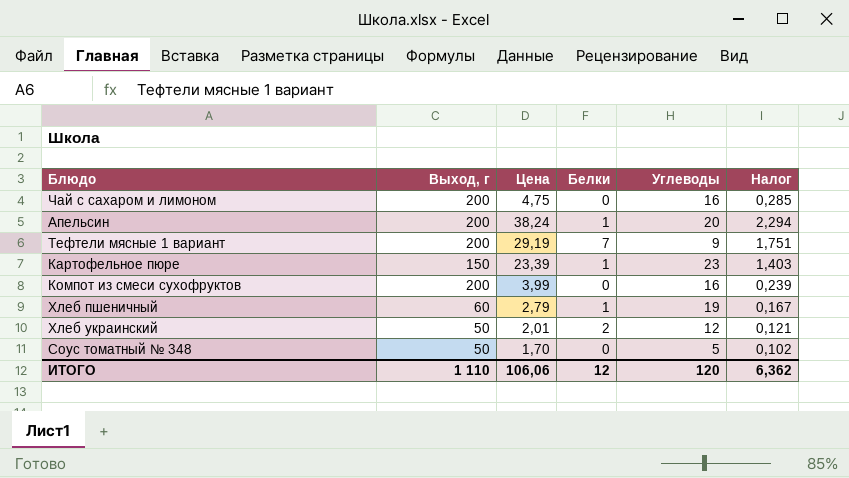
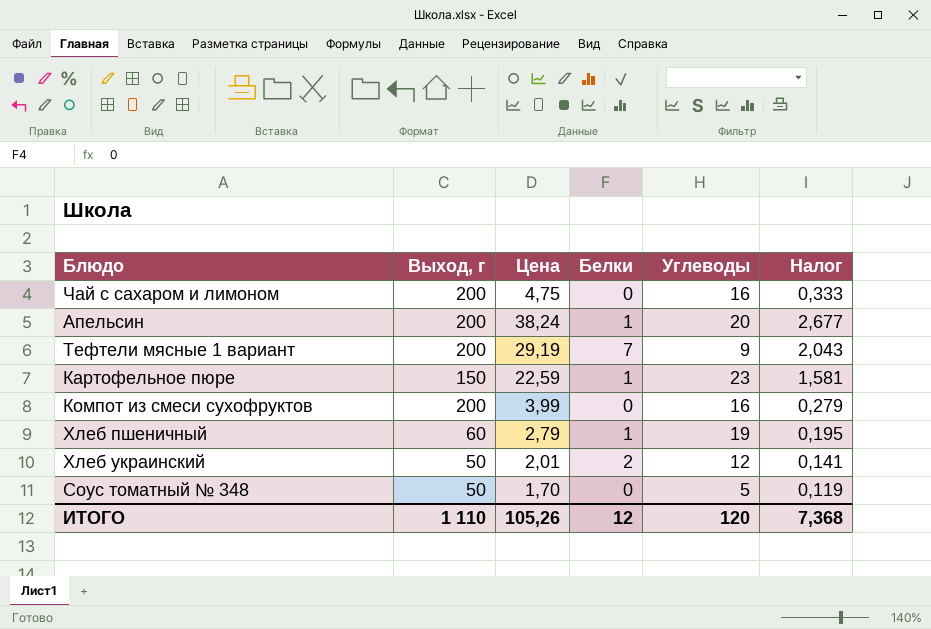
column Налог | formula: [Цена] * 0,06 -> [Цена] * 0,07
Картофельное пюре | Цена: 23,39 -> 22,59
ИТОГО | Цена: 106,06 -> 105,26
ИТОГО | Налог: 6,362 -> 7,368

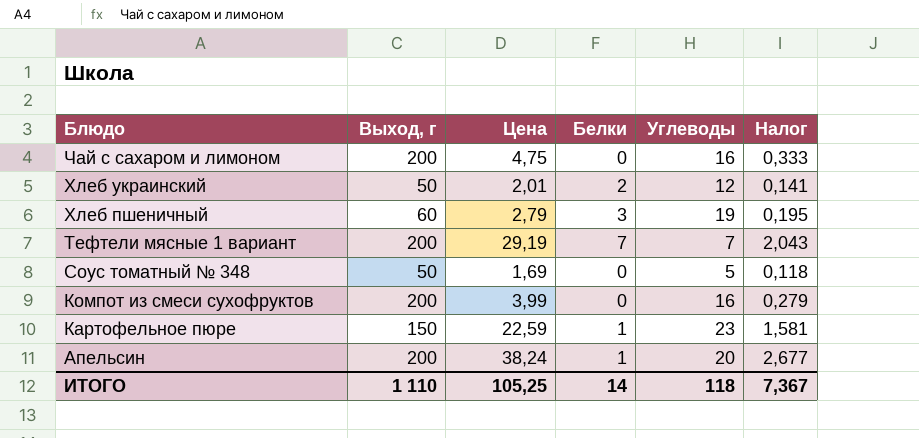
row order: none -> Блюдо descending
Хлеб пшеничный | Белки: 1 -> 3
Тефтели мясные 1 вариант | Углеводы: 9 -> 7
Соус томатный № 348 | Цена: 1,70 -> 1,69
Соус томатный № 348 | Налог: 0,119 -> 0,118
ИТОГО | Цена: 105,26 -> 105,25
ИТОГО | Белки: 12 -> 14
ИТОГО | Углеводы: 120 -> 118
ИТОГО | Налог: 7,368 -> 7,367

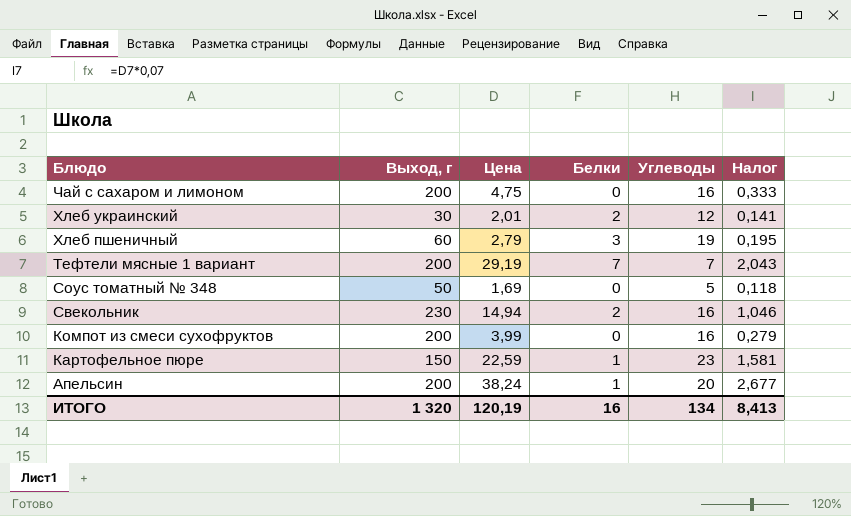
Хлеб украинский | Выход, г: 50 -> 30
row Свекольник: none -> 230 | 14,94 | 2 | 16 | 1,046
ИТОГО | Выход, г: 1 110 -> 1 320
ИТОГО | Цена: 105,25 -> 120,19
ИТОГО | Белки: 14 -> 16
ИТОГО | Углеводы: 118 -> 134
ИТОГО | Налог: 7,367 -> 8,413

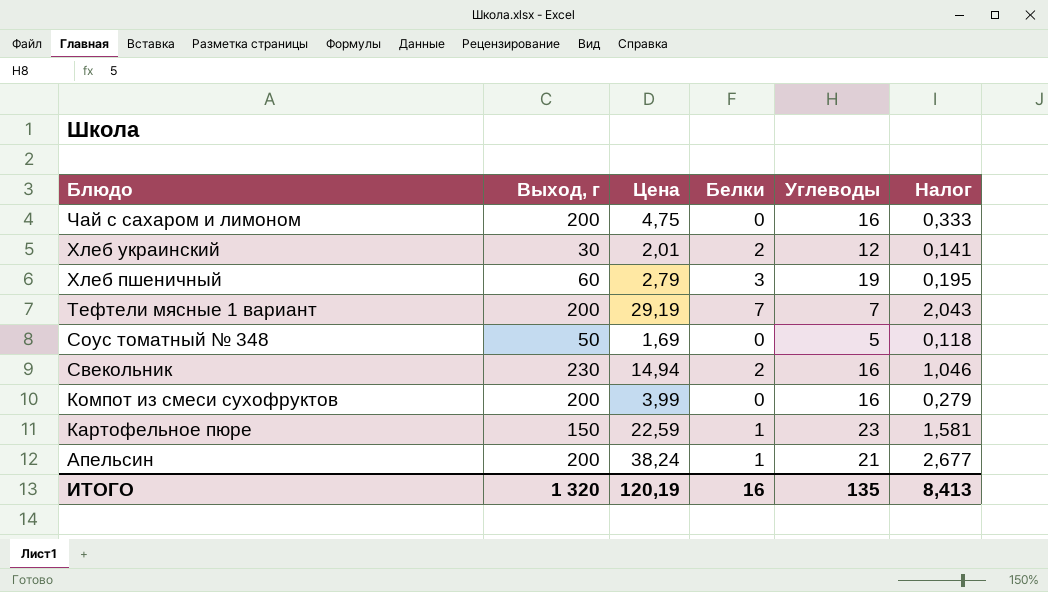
Апельсин | Углеводы: 20 -> 21
ИТОГО | Углеводы: 134 -> 135

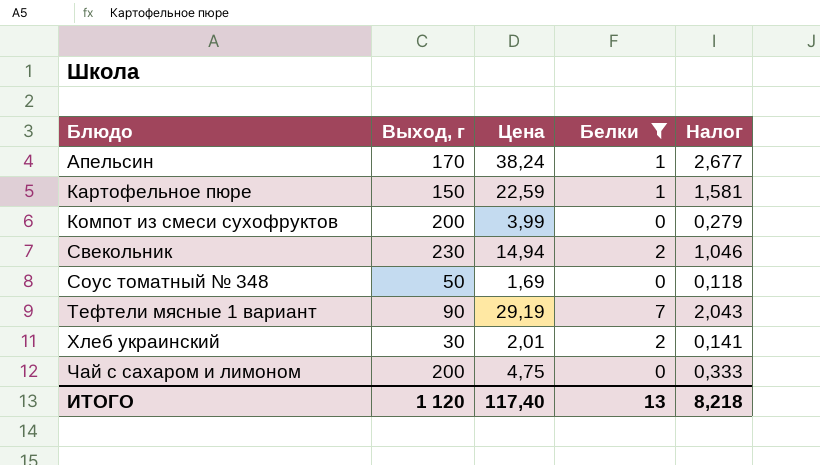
filter: none -> Белки != 3
row order: Блюдо descending -> Блюдо ascending
column Углеводы | position: 5 -> none
Апельсин | Выход, г: 200 -> 170
Тефтели мясные 1 вариант | Выход, г: 200 -> 90
ИТОГО | Выход, г: 1 320 -> 1 120
ИТОГО | Цена: 120,19 -> 117,40
ИТОГО | Белки: 16 -> 13
ИТОГО | Налог: 8,413 -> 8,218

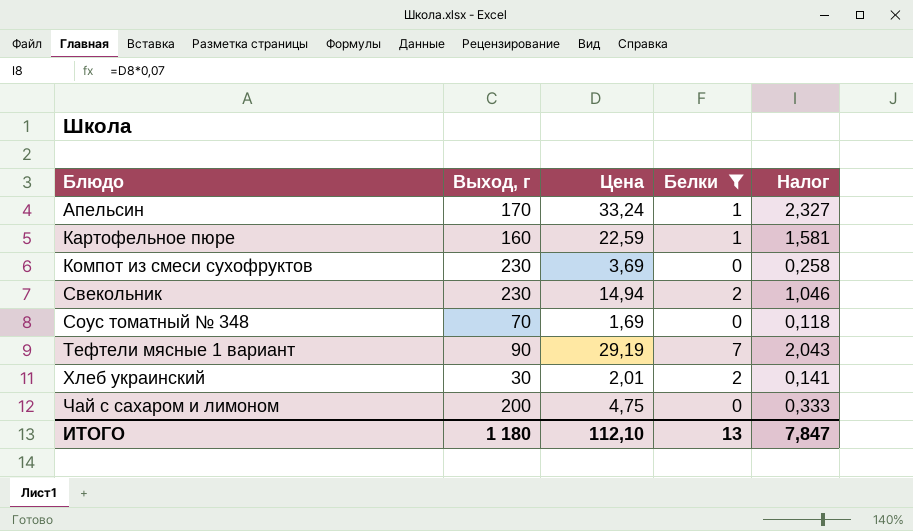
Апельсин | Цена: 38,24 -> 33,24
Апельсин | Налог: 2,677 -> 2,327
Картофельное пюре | Выход, г: 150 -> 160
Компот из смеси сухофруктов | Выход, г: 200 -> 230
Компот из смеси сухофруктов | Цена: 3,99 -> 3,69
Компот из смеси сухофруктов | Налог: 0,279 -> 0,258
Соус томатный № 348 | Выход, г: 50 -> 70
ИТОГО | Выход, г: 1 120 -> 1 180
ИТОГО | Цена: 117,40 -> 112,10
ИТОГО | Налог: 8,218 -> 7,847

